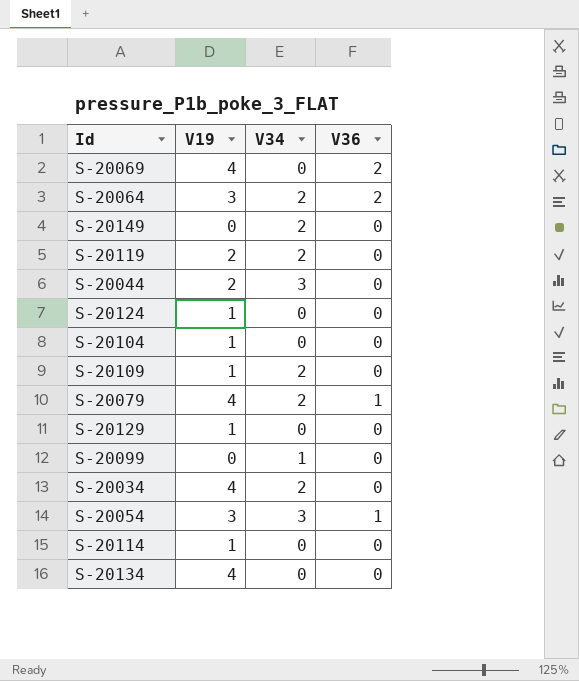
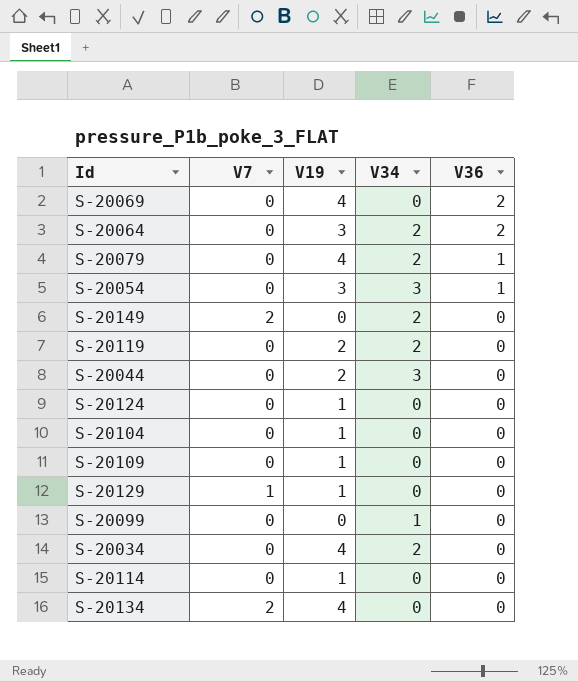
row order: none -> V36 descending
column V7 | position: none -> 2
S-20109 | V34: 2 -> 0

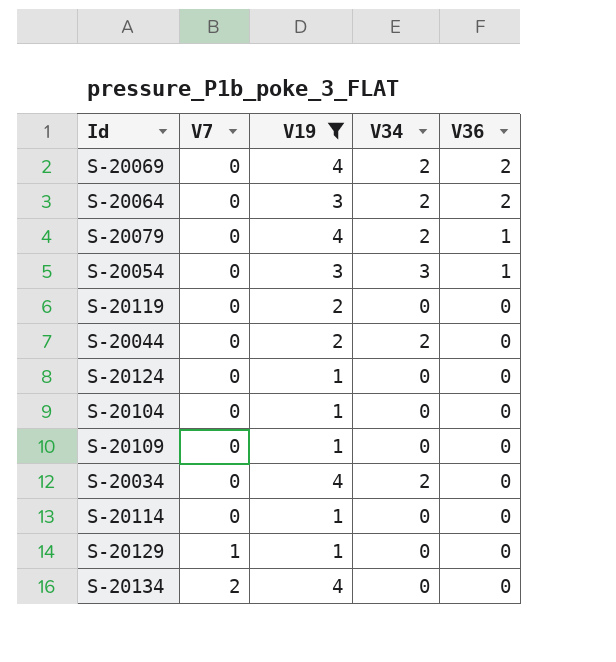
filter: none -> V19 != 0
row order: V36 descending -> V7 ascending
S-20069 | V34: 0 -> 2
S-20119 | V34: 2 -> 0
S-20044 | V34: 3 -> 2

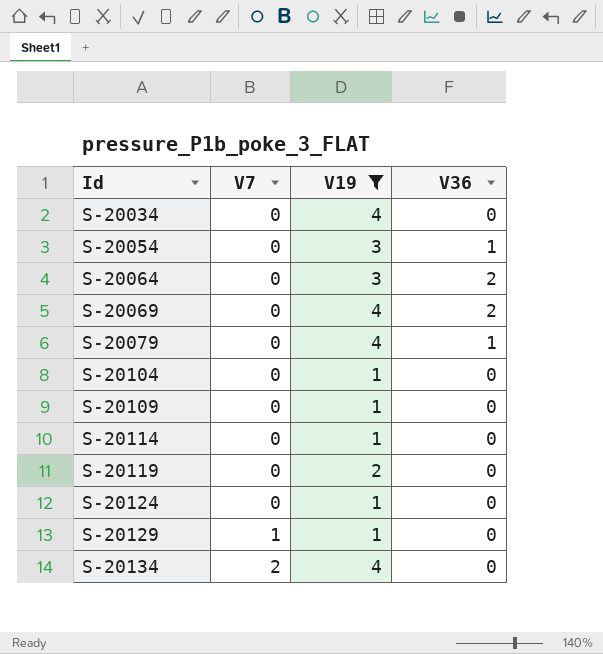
row order: V7 ascending -> Id ascending
column V34 | position: 4 -> none
row S-20044: 0 | 2 | 2 | 0 -> none

